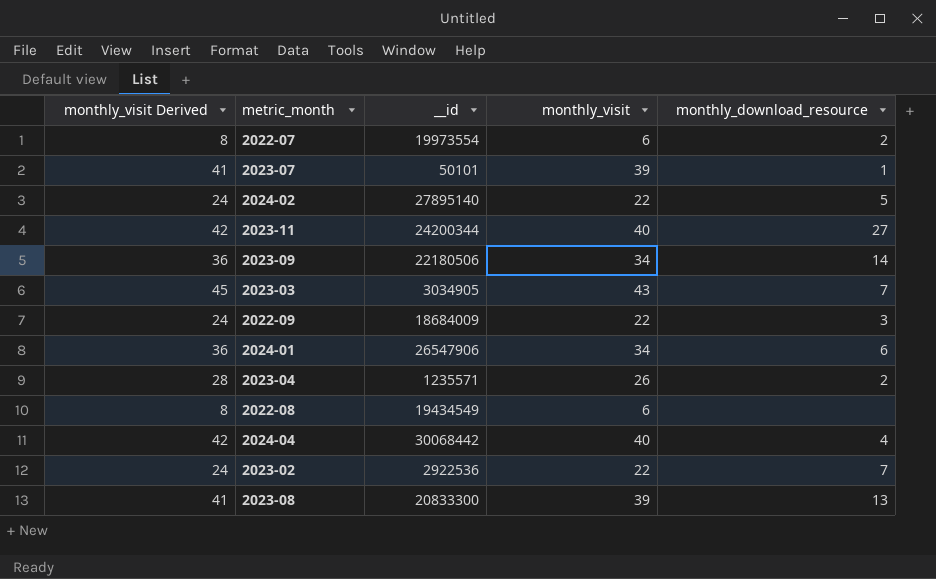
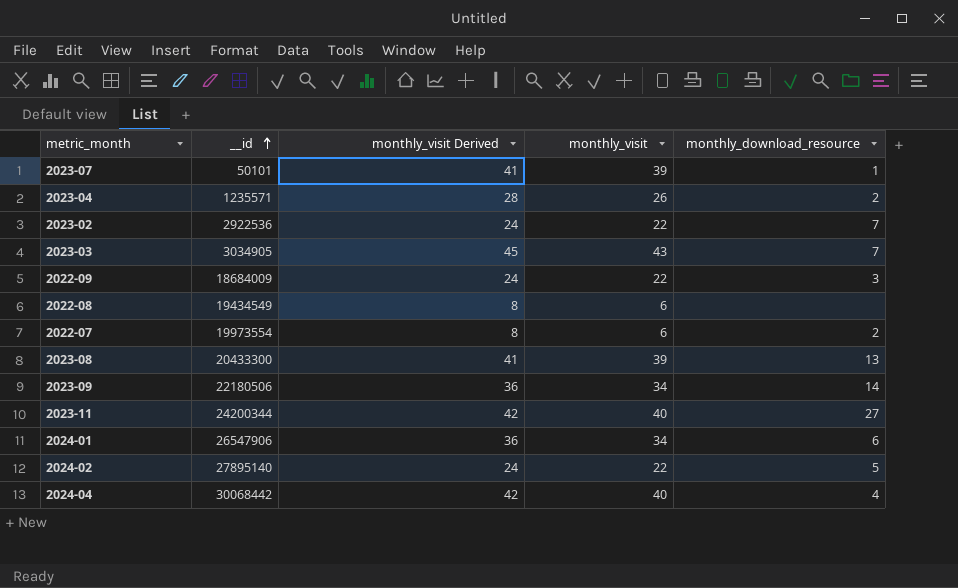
row order: none -> __id ascending
column monthly_visit Derived | position: 1 -> 3
2023-08 | __id: 20833300 -> 20433300

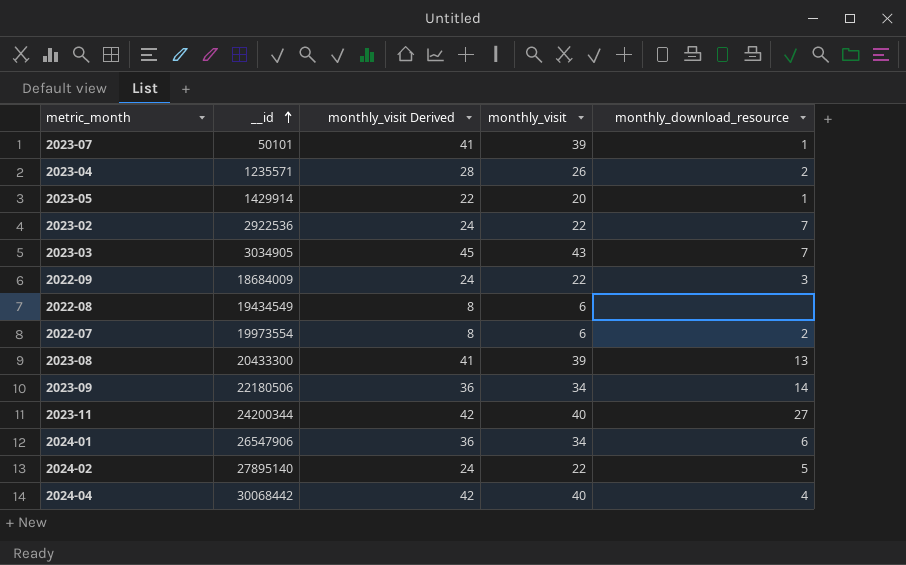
row 2023-05: none -> 1429914 | 22 | 20 | 1

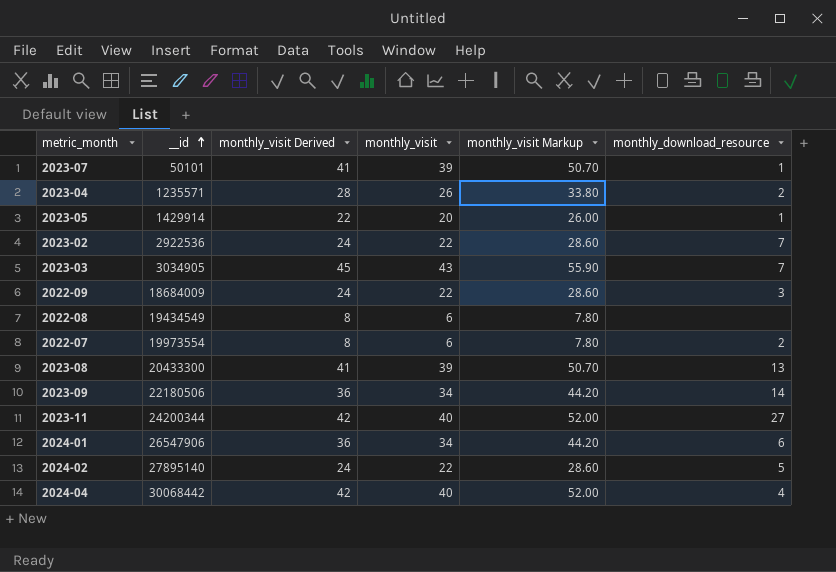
column monthly_visit Markup | formula: none -> [monthly_visit] * 1.3

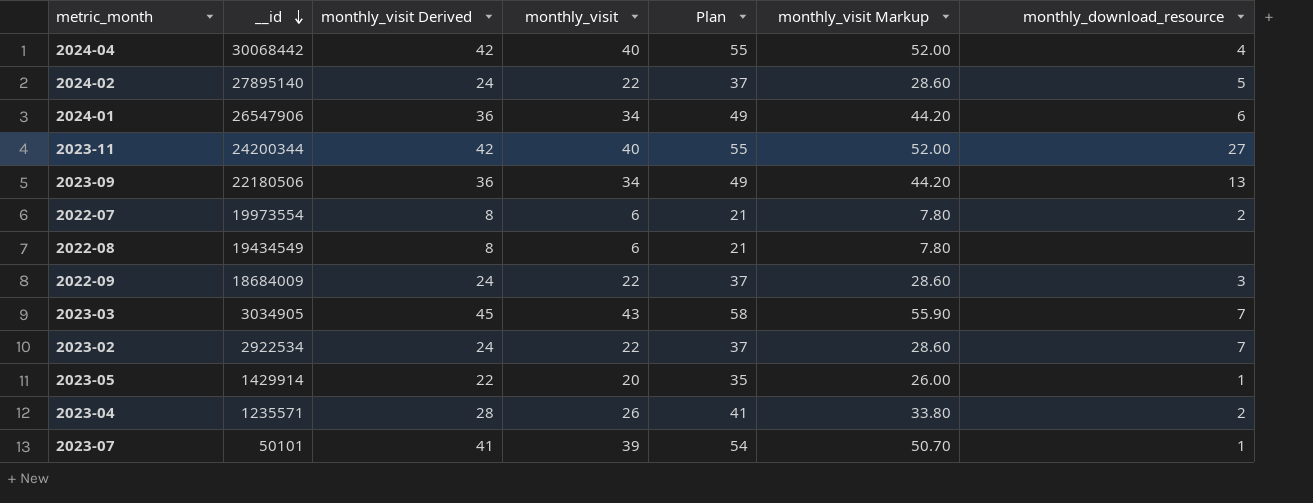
row order: __id ascending -> __id descending
column Plan | formula: none -> [monthly_visit] + 15
row 2023-08: 20433300 | 41 | 39 | 50.70 | 13 -> none
2023-09 | monthly_download_resource: 14 -> 13
2023-02 | __id: 2922536 -> 2922534

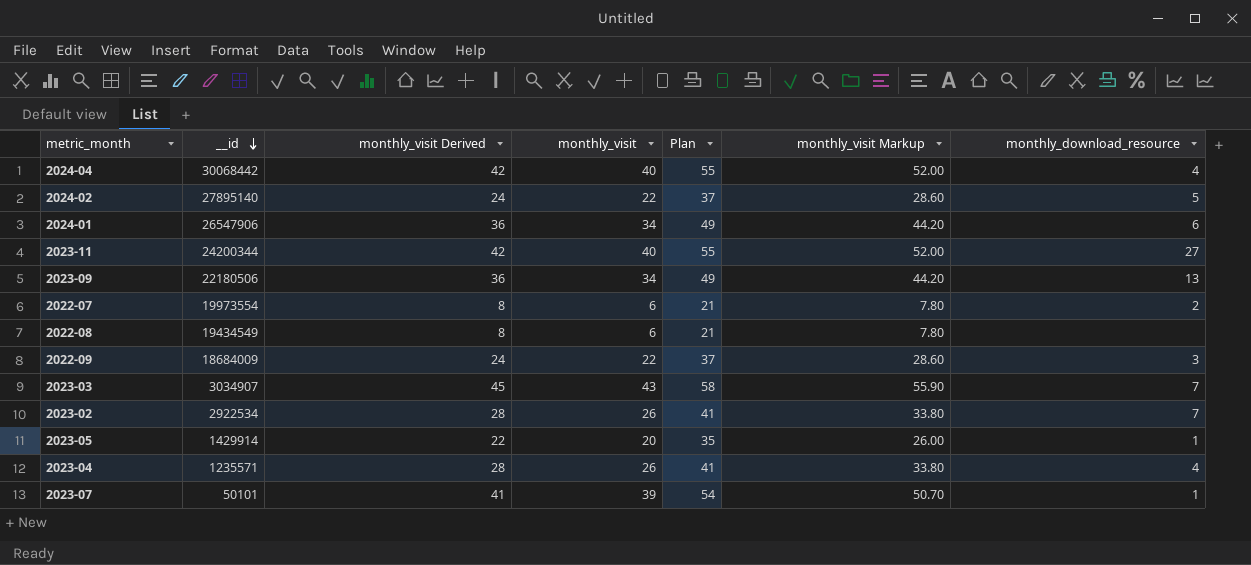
2023-03 | __id: 3034905 -> 3034907
2023-02 | monthly_visit Derived: 24 -> 28
2023-02 | monthly_visit: 22 -> 26
2023-02 | Plan: 37 -> 41
2023-02 | monthly_visit Markup: 28.60 -> 33.80
2023-04 | monthly_download_resource: 2 -> 4

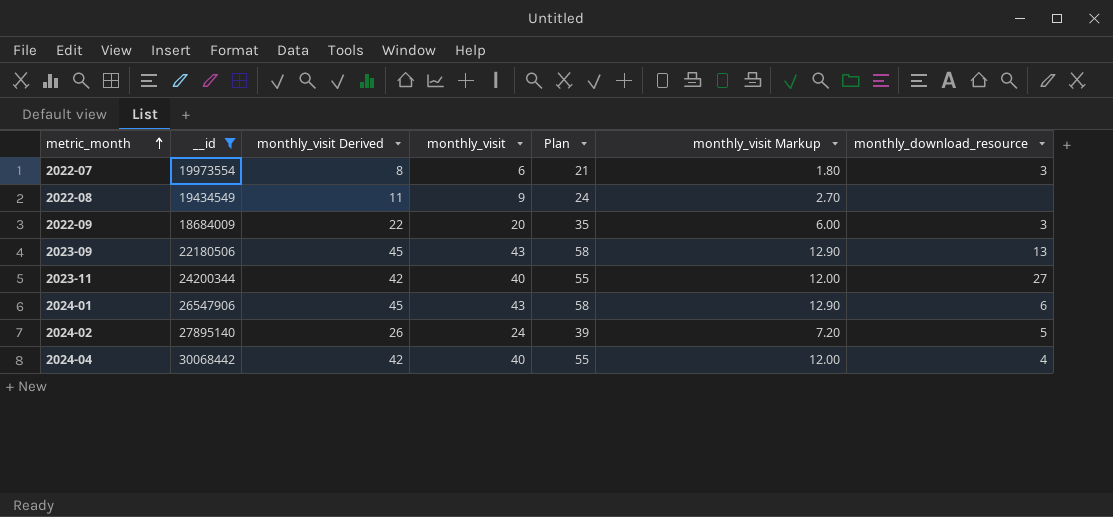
filter: none -> __id >= 18684009
row order: __id descending -> metric_month ascending
column monthly_visit Markup | formula: [monthly_visit] * 1.3 -> [monthly_visit] * 0.3
2022-07 | monthly_download_resource: 2 -> 3
2022-08 | monthly_visit Derived: 8 -> 11
2022-08 | monthly_visit: 6 -> 9
2022-08 | Plan: 21 -> 24
2022-09 | monthly_visit Derived: 24 -> 22
2022-09 | monthly_visit: 22 -> 20
2022-09 | Plan: 37 -> 35
2023-09 | monthly_visit Derived: 36 -> 45
2023-09 | monthly_visit: 34 -> 43
2023-09 | Plan: 49 -> 58
2024-01 | monthly_visit Derived: 36 -> 45
2024-01 | monthly_visit: 34 -> 43
2024-01 | Plan: 49 -> 58
2024-02 | monthly_visit Derived: 24 -> 26
2024-02 | monthly_visit: 22 -> 24
2024-02 | Plan: 37 -> 39

